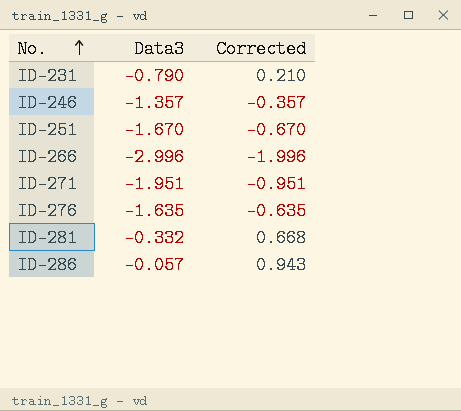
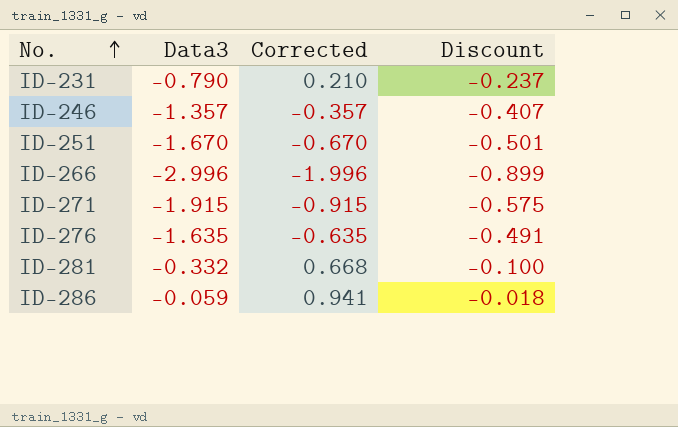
column Discount | formula: none -> [Data3] * 0.3
ID-271 | Data3: -1.951 -> -1.915
ID-271 | Corrected: -0.951 -> -0.915
ID-286 | Data3: -0.057 -> -0.059
ID-286 | Corrected: 0.943 -> 0.941

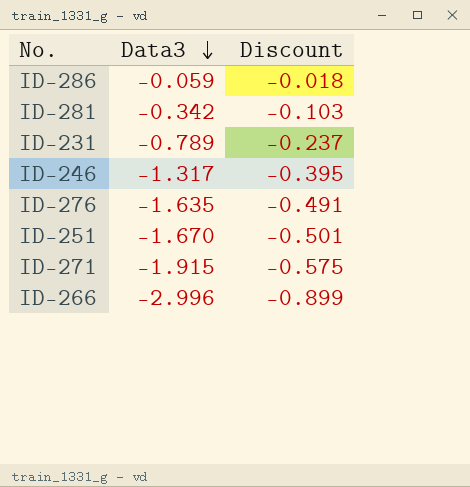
row order: No. ascending -> Data3 descending
column Corrected | formula: [Data3] + 1 -> none
ID-281 | Data3: -0.332 -> -0.342
ID-281 | Discount: -0.100 -> -0.103
ID-231 | Data3: -0.790 -> -0.789
ID-246 | Data3: -1.357 -> -1.317
ID-246 | Discount: -0.407 -> -0.395

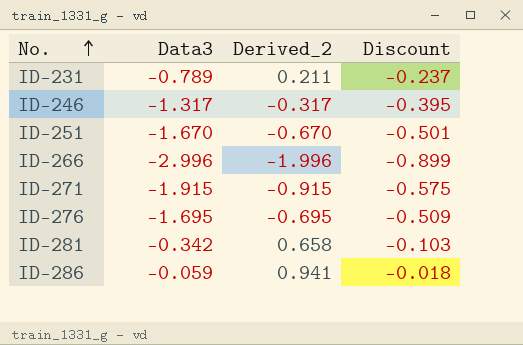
row order: Data3 descending -> No. ascending
column Derived_2 | formula: none -> [Data3] + 1
ID-276 | Data3: -1.635 -> -1.695
ID-276 | Discount: -0.491 -> -0.509

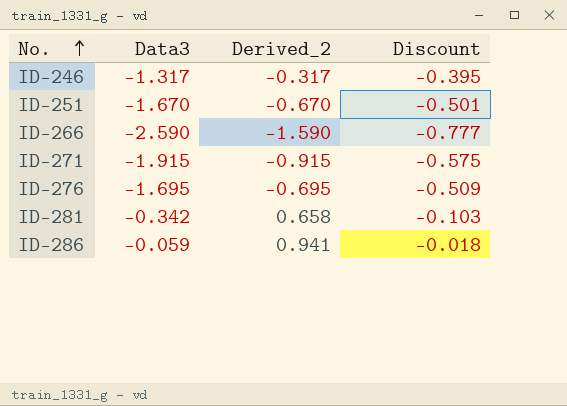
row ID-231: -0.789 | 0.211 | -0.237 -> none
ID-266 | Data3: -2.996 -> -2.590
ID-266 | Derived_2: -1.996 -> -1.590
ID-266 | Discount: -0.899 -> -0.777

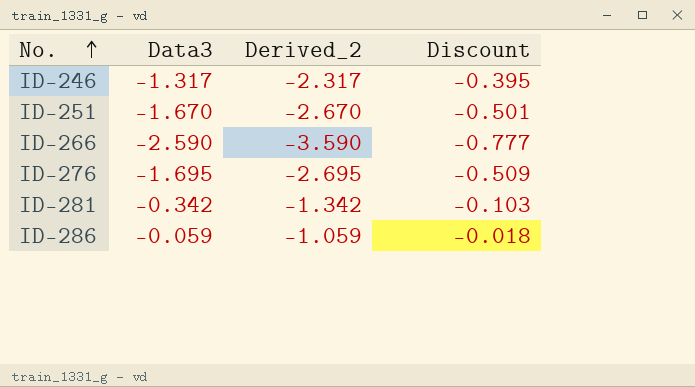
column Derived_2 | formula: [Data3] + 1 -> [Data3] - 1
row ID-271: -1.915 | -0.915 | -0.575 -> none

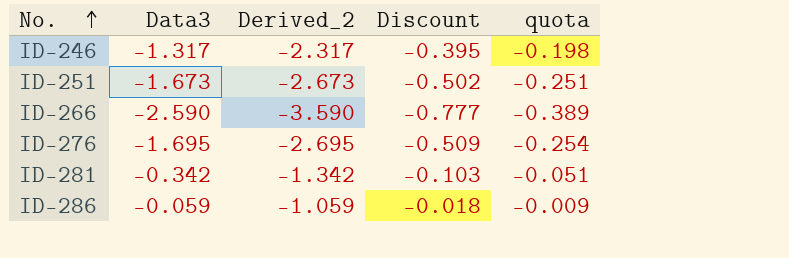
column quota | formula: none -> [Data3] * 0.15
ID-251 | Data3: -1.670 -> -1.673
ID-251 | Derived_2: -2.670 -> -2.673
ID-251 | Discount: -0.501 -> -0.502

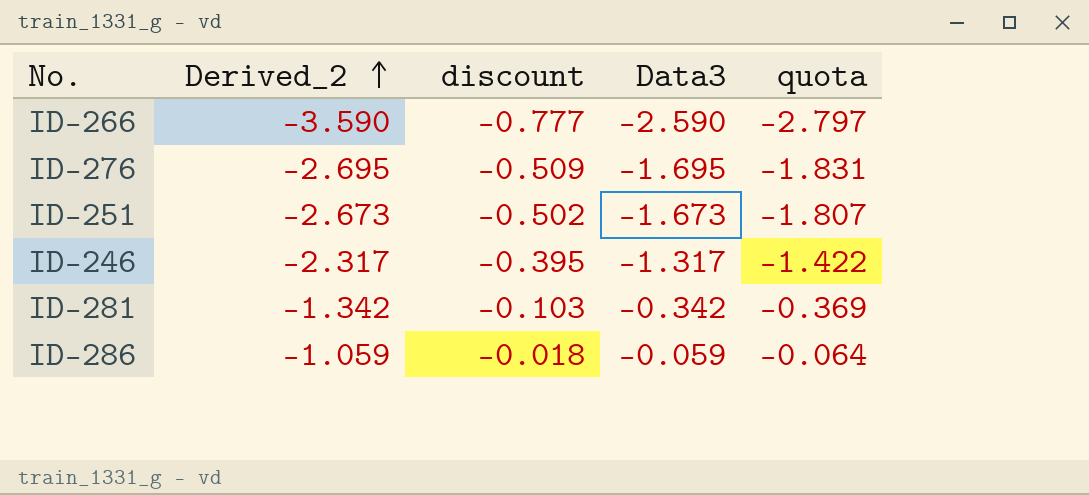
row order: No. ascending -> Derived_2 ascending
column name: Discount -> discount
column Data3 | position: 2 -> 4
column quota | formula: [Data3] * 0.15 -> [Data3] * 1.08

